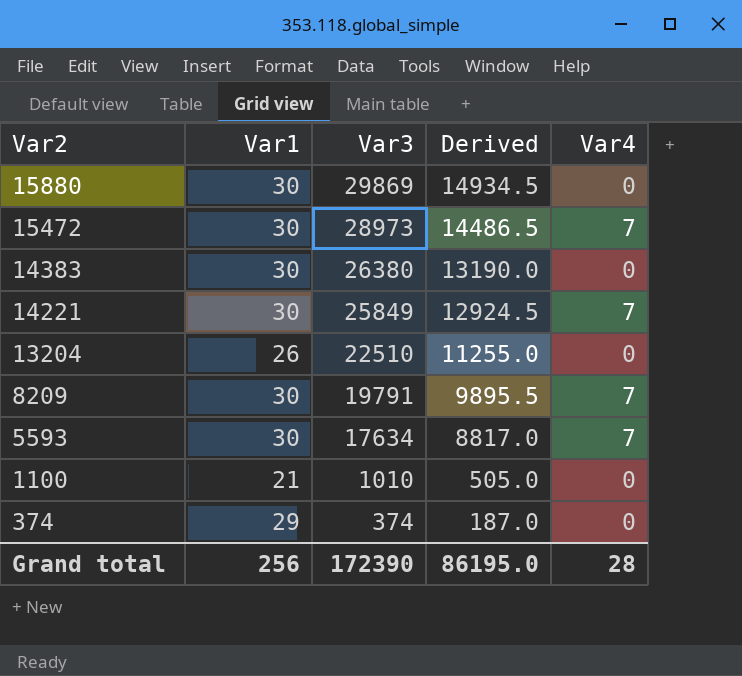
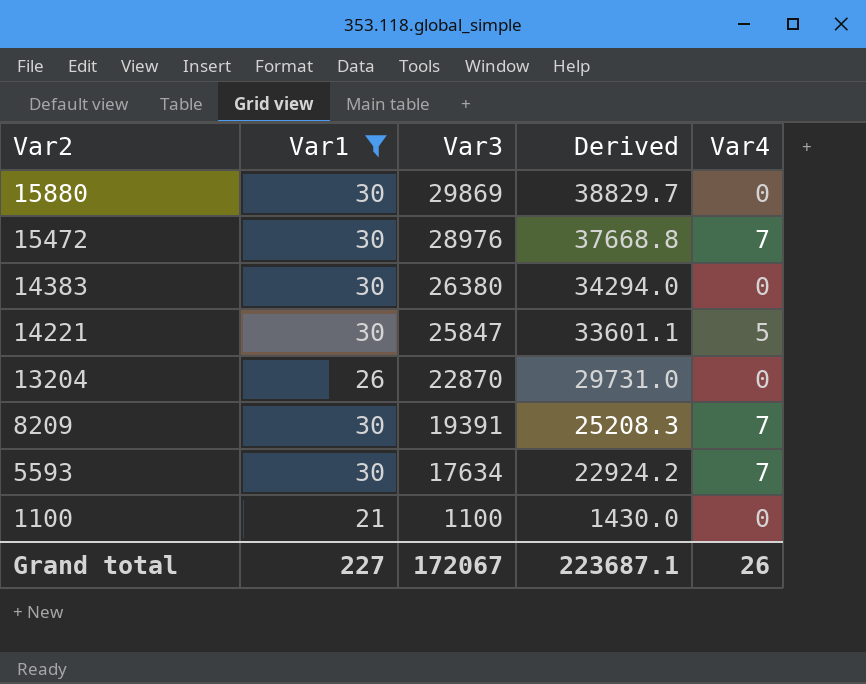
filter: none -> Var1 != 29
column Derived | formula: [Var3] * 0.5 -> [Var3] * 1.3
15472 | Var3: 28973 -> 28976
14221 | Var3: 25849 -> 25847
14221 | Var4: 7 -> 5
13204 | Var3: 22510 -> 22870
8209 | Var3: 19791 -> 19391
1100 | Var3: 1010 -> 1100
Grand total | Var1: 256 -> 227
Grand total | Var3: 172390 -> 172067
Grand total | Derived: 86195.0 -> 223687.1
Grand total | Var4: 28 -> 26

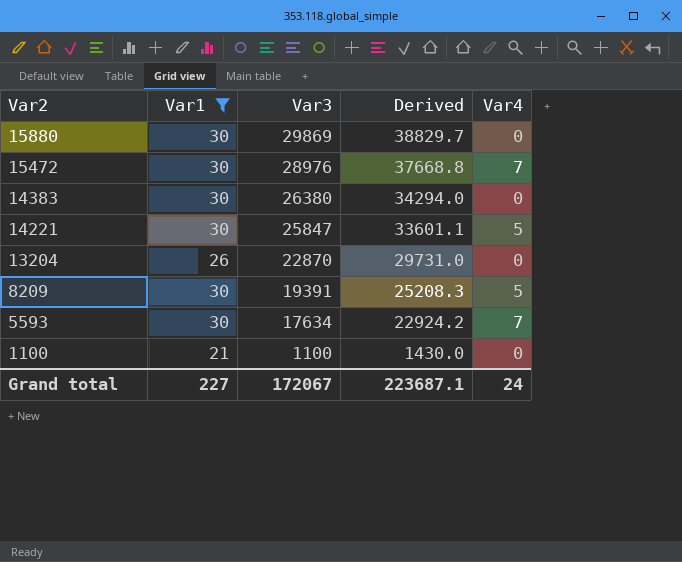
8209 | Var4: 7 -> 5
Grand total | Var4: 26 -> 24

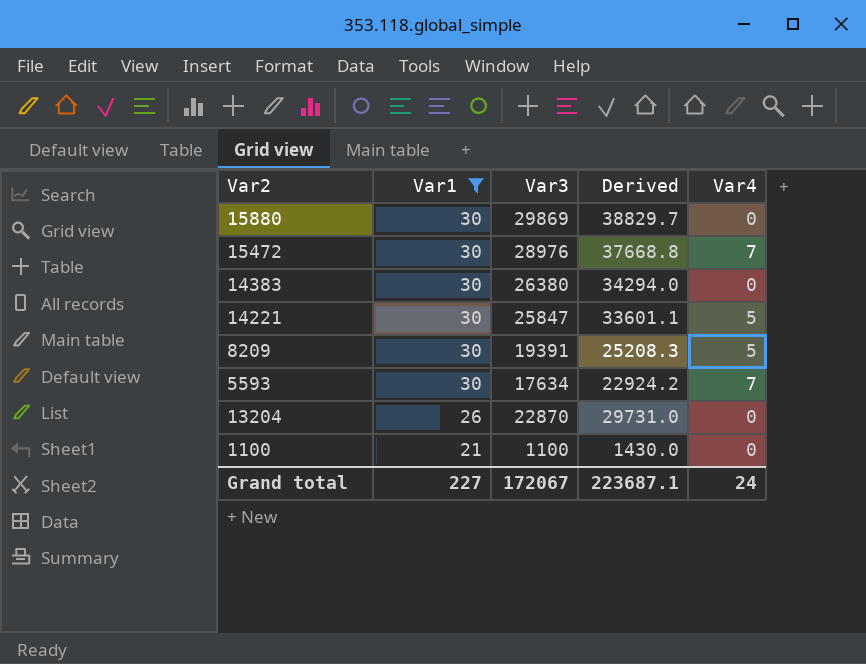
row order: Var2 descending -> Var1 descending

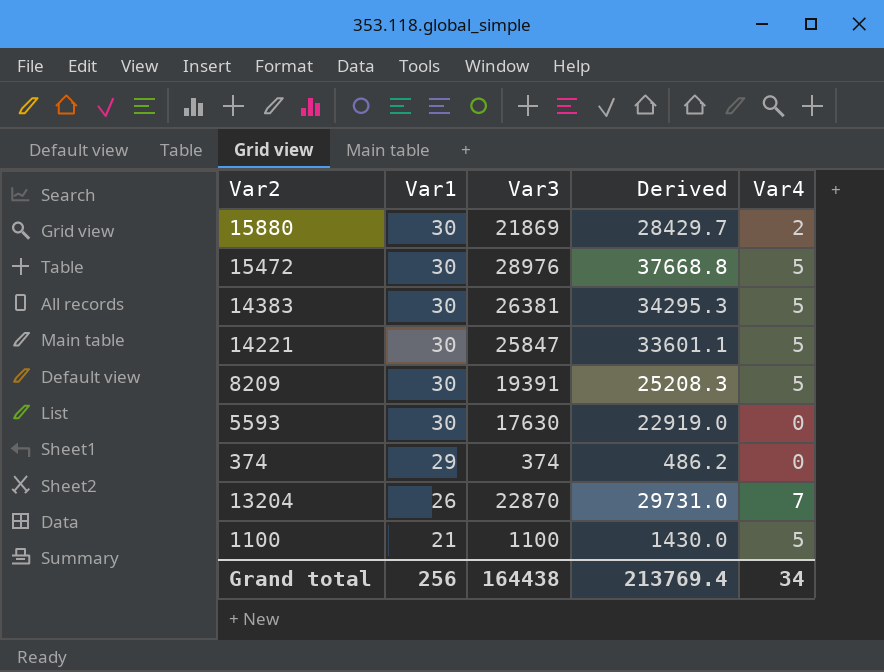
filter: Var1 != 29 -> none
15880 | Var3: 29869 -> 21869
15880 | Derived: 38829.7 -> 28429.7
15880 | Var4: 0 -> 2
15472 | Var4: 7 -> 5
14383 | Var3: 26380 -> 26381
14383 | Derived: 34294.0 -> 34295.3
14383 | Var4: 0 -> 5
5593 | Var3: 17634 -> 17630
5593 | Derived: 22924.2 -> 22919.0
5593 | Var4: 7 -> 0
13204 | Var4: 0 -> 7
1100 | Var4: 0 -> 5
Grand total | Var1: 227 -> 256
Grand total | Var3: 172067 -> 164438
Grand total | Derived: 223687.1 -> 213769.4
Grand total | Var4: 24 -> 34

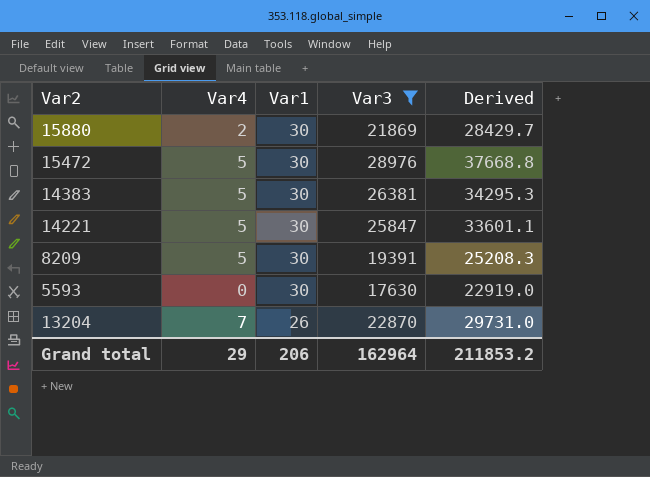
filter: none -> Var3 >= 17630
column Var4 | position: 5 -> 2
Grand total | Var4: 34 -> 29
Grand total | Var1: 256 -> 206
Grand total | Var3: 164438 -> 162964
Grand total | Derived: 213769.4 -> 211853.2

